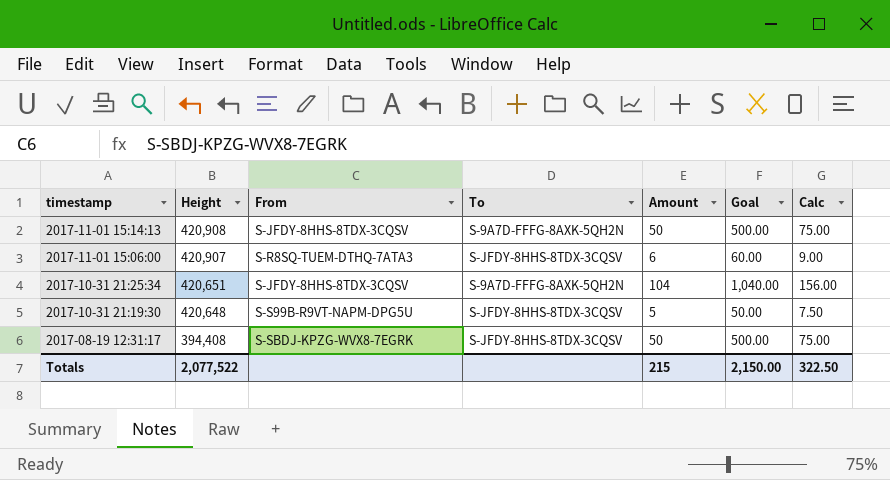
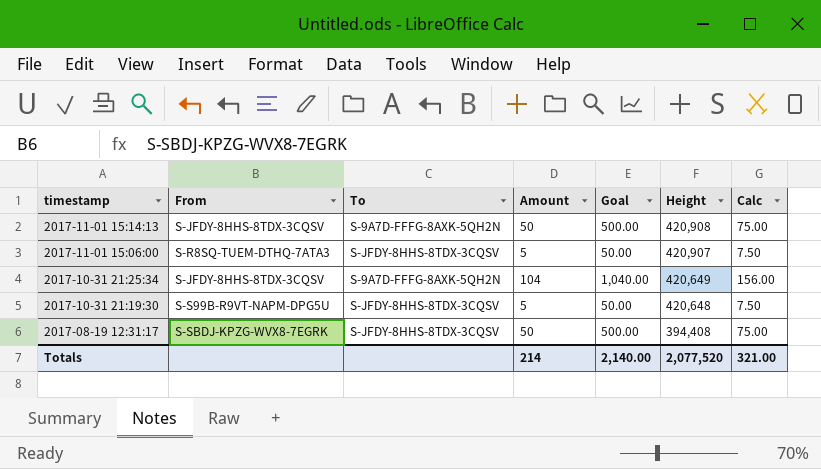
column Height | position: 2 -> 6
2017-11-01 15:06:00 | Amount: 6 -> 5
2017-11-01 15:06:00 | Goal: 60.00 -> 50.00
2017-11-01 15:06:00 | Calc: 9.00 -> 7.50
2017-10-31 21:25:34 | Height: 420,651 -> 420,649
Totals | Amount: 215 -> 214
Totals | Goal: 2,150.00 -> 2,140.00
Totals | Height: 2,077,522 -> 2,077,520
Totals | Calc: 322.50 -> 321.00

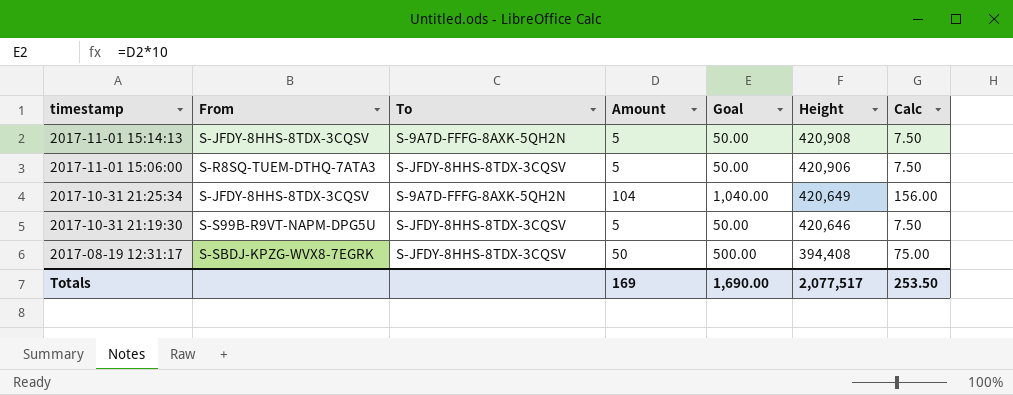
2017-11-01 15:14:13 | Amount: 50 -> 5
2017-11-01 15:14:13 | Goal: 500.00 -> 50.00
2017-11-01 15:14:13 | Calc: 75.00 -> 7.50
2017-11-01 15:06:00 | Height: 420,907 -> 420,906
2017-10-31 21:19:30 | Height: 420,648 -> 420,646
Totals | Amount: 214 -> 169
Totals | Goal: 2,140.00 -> 1,690.00
Totals | Height: 2,077,520 -> 2,077,517
Totals | Calc: 321.00 -> 253.50

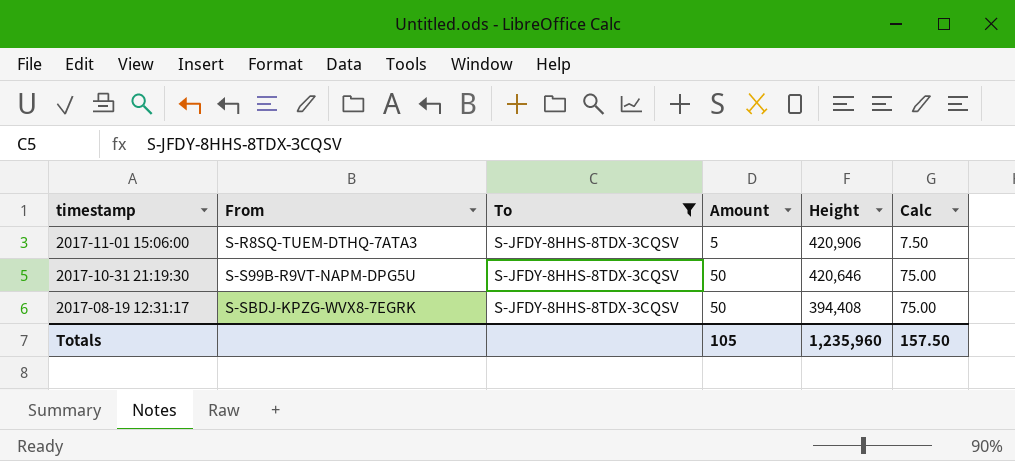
filter: none -> To = S-JFDY-8HHS-8TDX-3CQSV
column Goal | formula: [Amount] * 10 -> none
2017-10-31 21:19:30 | Amount: 5 -> 50
2017-10-31 21:19:30 | Calc: 7.50 -> 75.00
Totals | Amount: 169 -> 105
Totals | Height: 2,077,517 -> 1,235,960
Totals | Calc: 253.50 -> 157.50

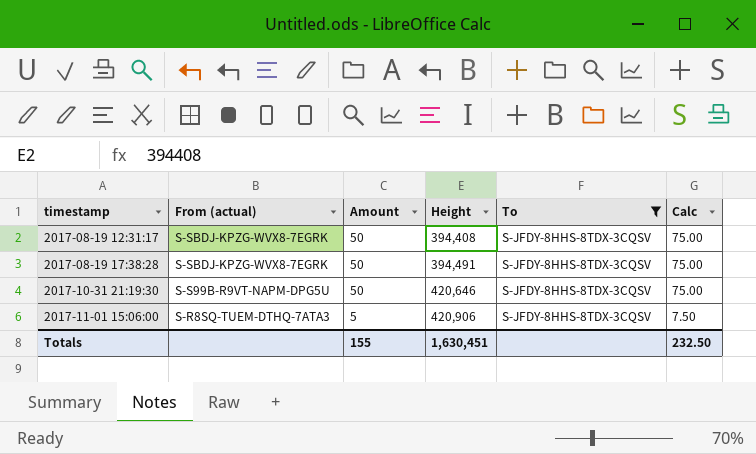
row order: timestamp descending -> timestamp ascending
column name: From -> From (actual)
column To | position: 3 -> 5
row 2017-08-19 17:38:28: none -> S-SBDJ-KPZG-WVX8-7EGRK | 50 | 394,491 | S-JFDY-8HHS-8TDX-3CQSV | 75.00
Totals | Amount: 105 -> 155
Totals | Height: 1,235,960 -> 1,630,451
Totals | Calc: 157.50 -> 232.50

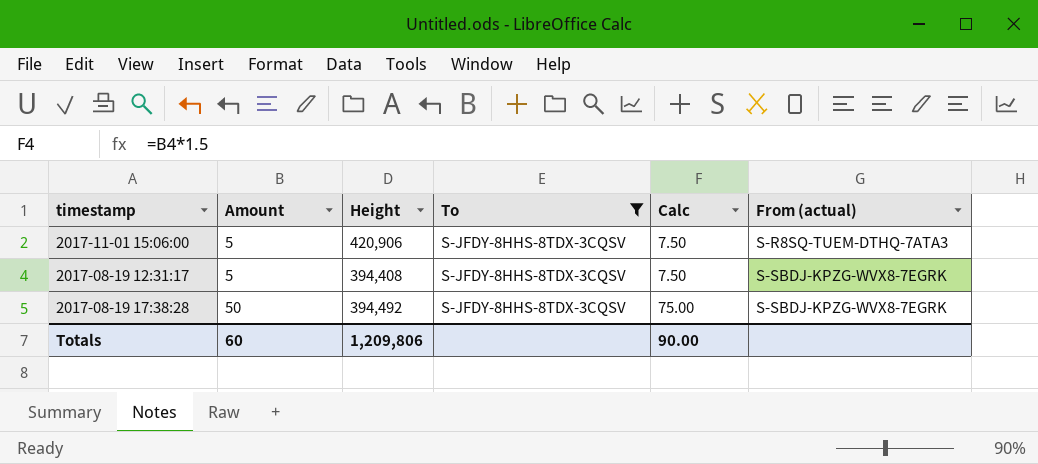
row order: timestamp ascending -> Amount ascending
column From (actual) | position: 2 -> 6
row 2017-10-31 21:19:30: S-S99B-R9VT-NAPM-DPG5U | 50 | 420,646 | S-JFDY-8HHS-8TDX-3CQSV | 75.00 -> none
2017-08-19 12:31:17 | Amount: 50 -> 5
2017-08-19 12:31:17 | Calc: 75.00 -> 7.50
2017-08-19 17:38:28 | Height: 394,491 -> 394,492
Totals | Amount: 155 -> 60
Totals | Height: 1,630,451 -> 1,209,806
Totals | Calc: 232.50 -> 90.00

